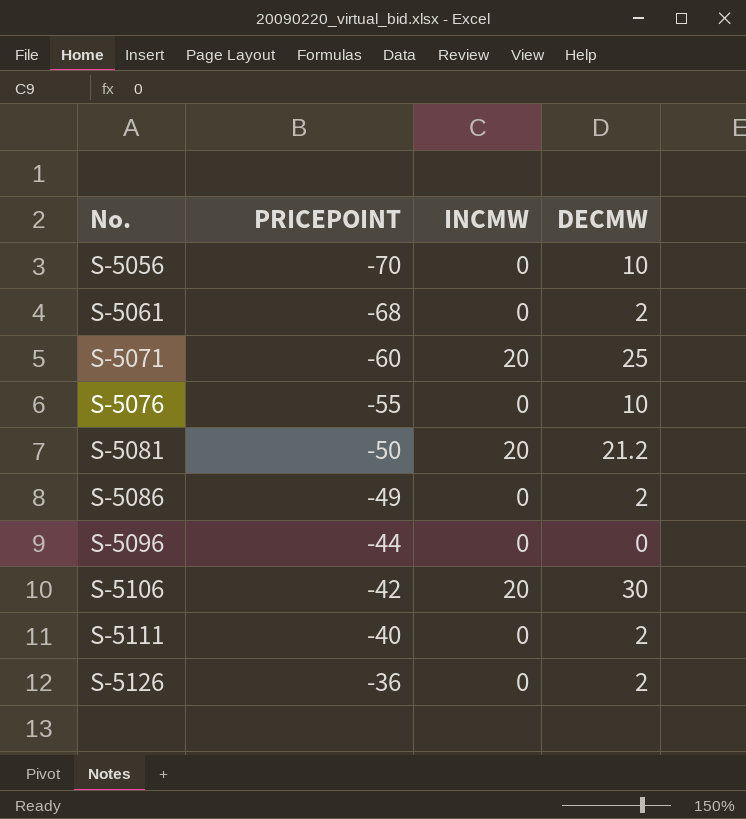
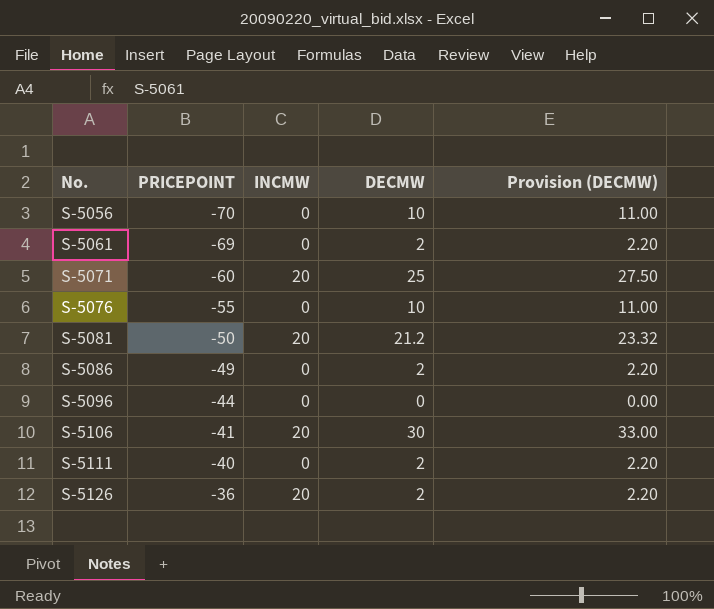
column Provision (DECMW) | formula: none -> [DECMW] * 1.1
S-5061 | PRICEPOINT: -68 -> -69
S-5106 | PRICEPOINT: -42 -> -41
S-5126 | INCMW: 0 -> 20

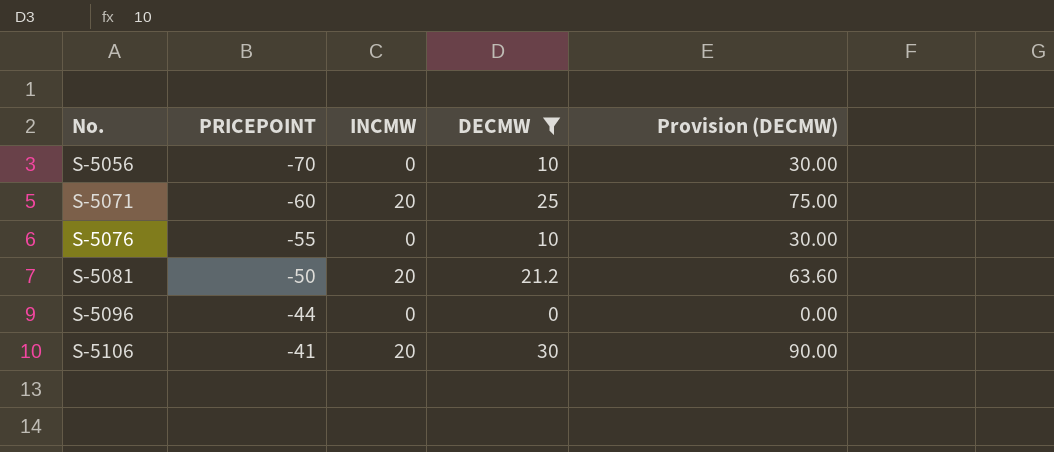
filter: none -> DECMW != 2
column Provision (DECMW) | formula: [DECMW] * 1.1 -> [DECMW] * 3

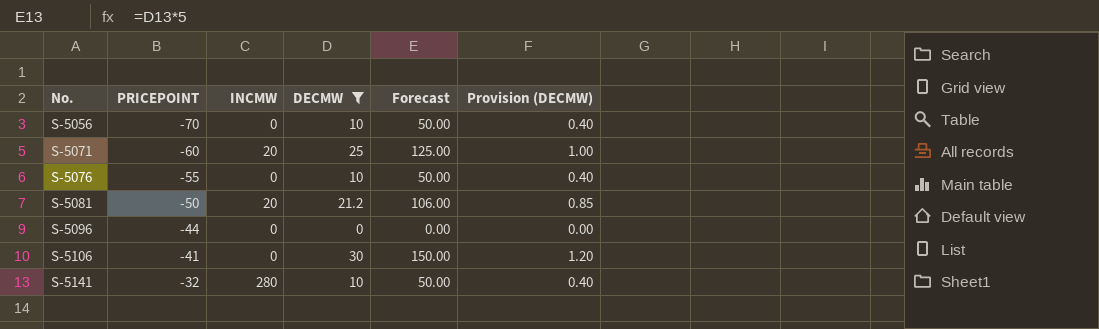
column Forecast | formula: none -> [DECMW] * 5
column Provision (DECMW) | formula: [DECMW] * 3 -> [DECMW] * 0.04
S-5106 | INCMW: 20 -> 0
row S-5141: none -> -32 | 280 | 10 | 50.00 | 0.40

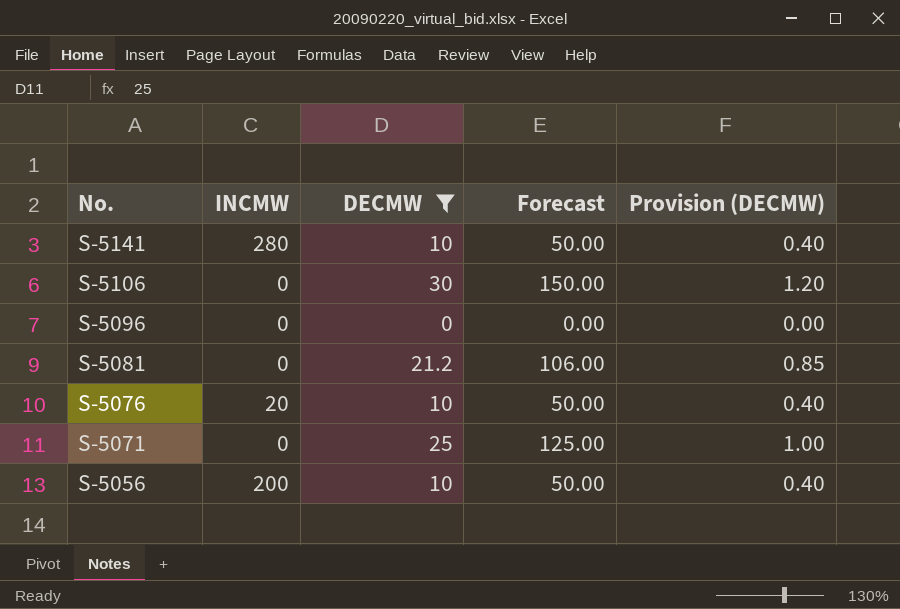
row order: No. ascending -> No. descending
column PRICEPOINT | position: 2 -> none
S-5081 | INCMW: 20 -> 0
S-5076 | INCMW: 0 -> 20
S-5071 | INCMW: 20 -> 0
S-5056 | INCMW: 0 -> 200

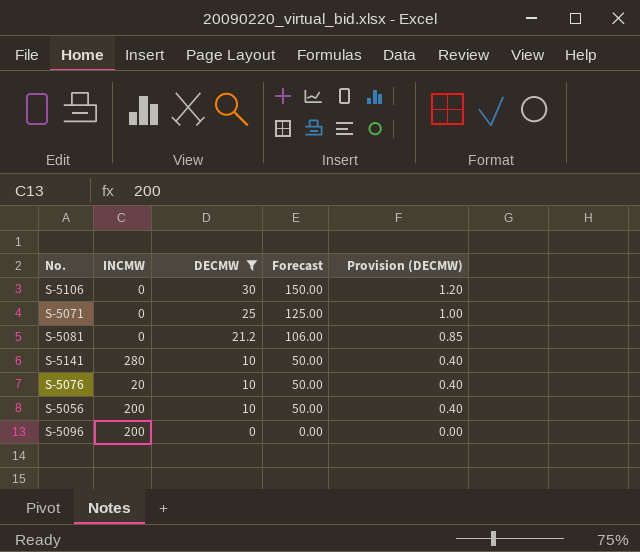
row order: No. descending -> DECMW descending
S-5096 | INCMW: 0 -> 200

